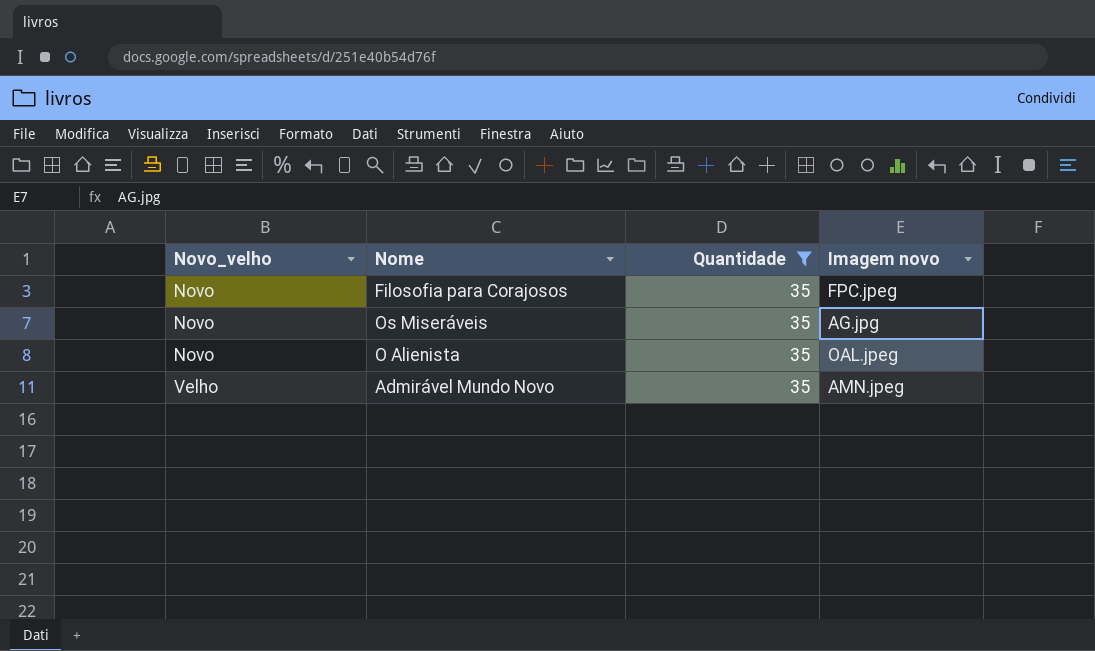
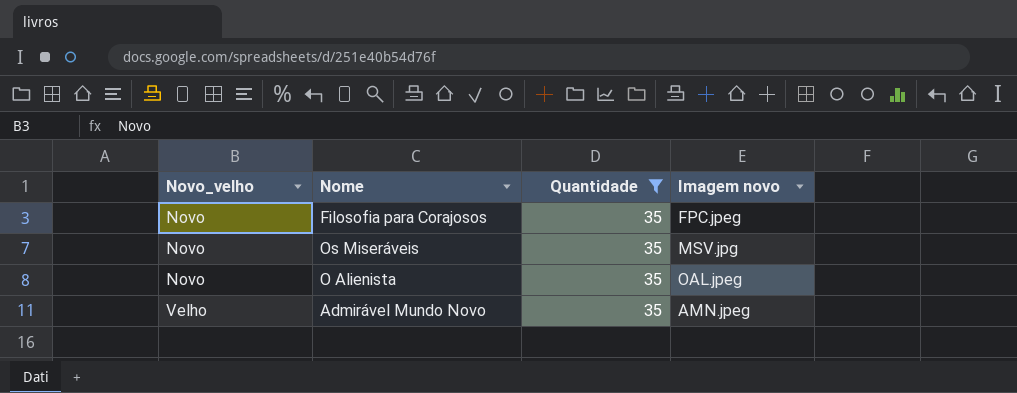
Os Miseráveis | Imagem novo: AG.jpg -> MSV.jpg

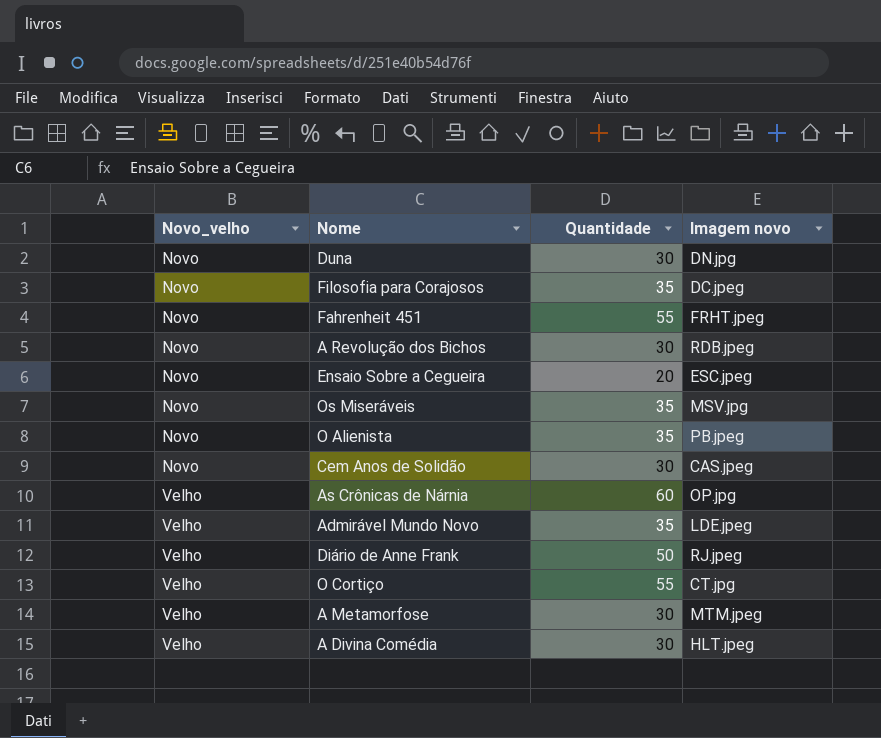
filter: Quantidade = 35 -> none
Filosofia para Corajosos | Imagem novo: FPC.jpeg -> DC.jpeg
O Alienista | Imagem novo: OAL.jpeg -> PB.jpeg
Admirável Mundo Novo | Imagem novo: AMN.jpeg -> LDE.jpeg

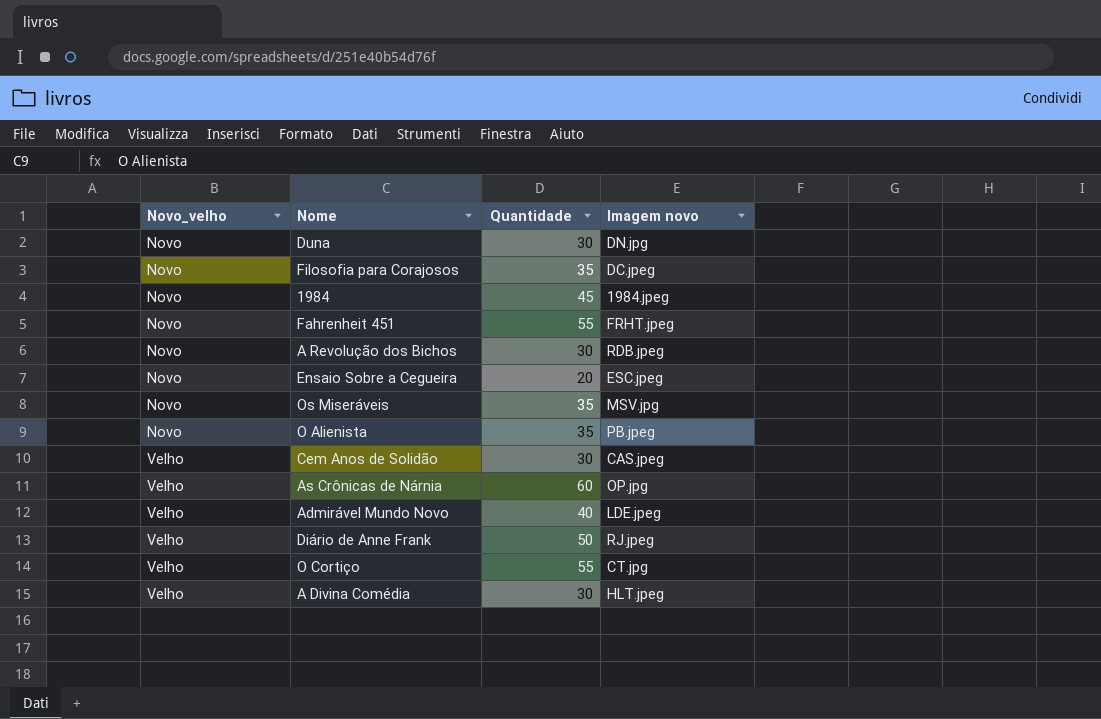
row A Metamorfose: Velho | 30 | MTM.jpeg -> none
row 1984: none -> Novo | 45 | 1984.jpeg
Cem Anos de Solidão | Novo_velho: Novo -> Velho
Admirável Mundo Novo | Quantidade: 35 -> 40

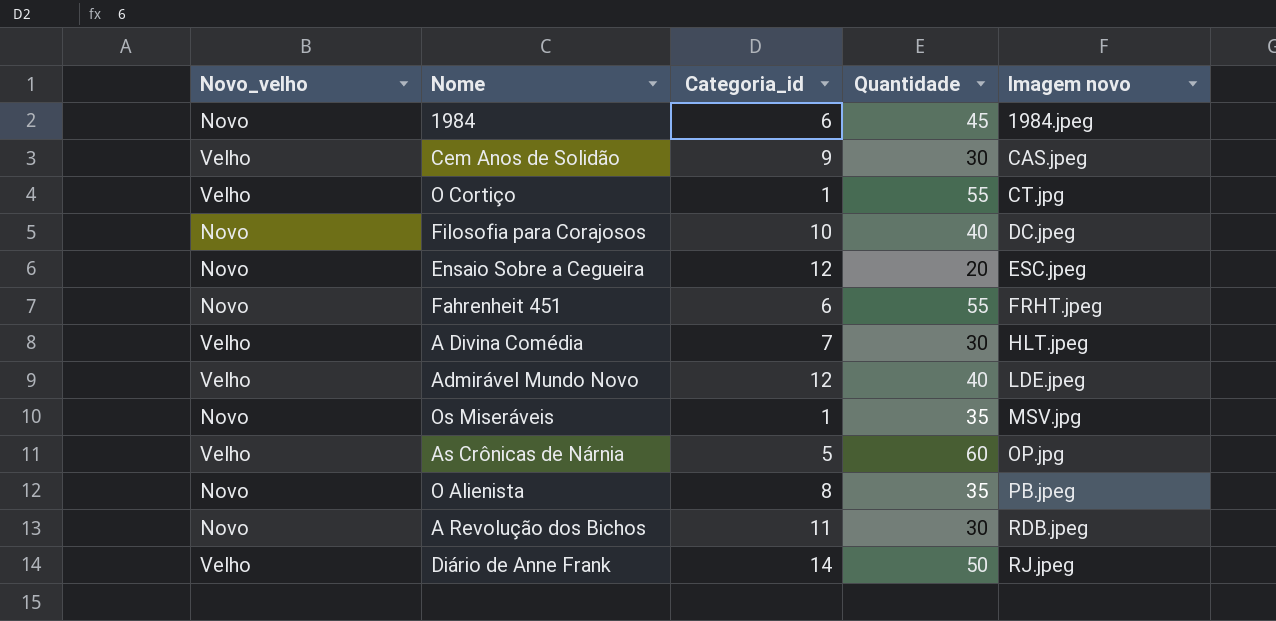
row order: Novo_velho ascending -> Imagem novo ascending
column Categoria_id | position: none -> 3
row Duna: Novo | 30 | DN.jpg -> none
Filosofia para Corajosos | Quantidade: 35 -> 40

